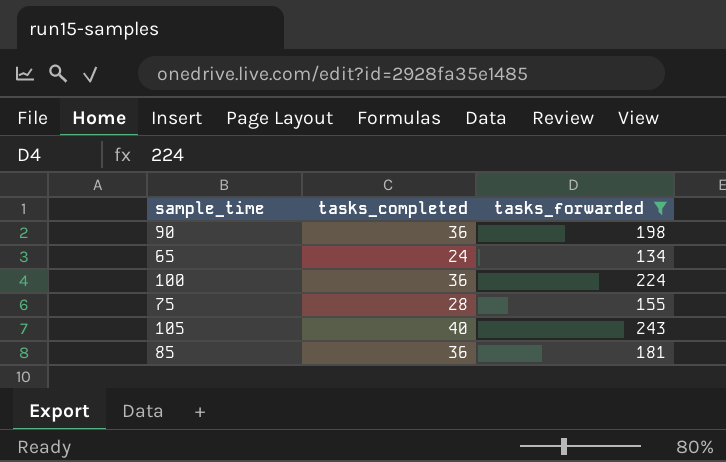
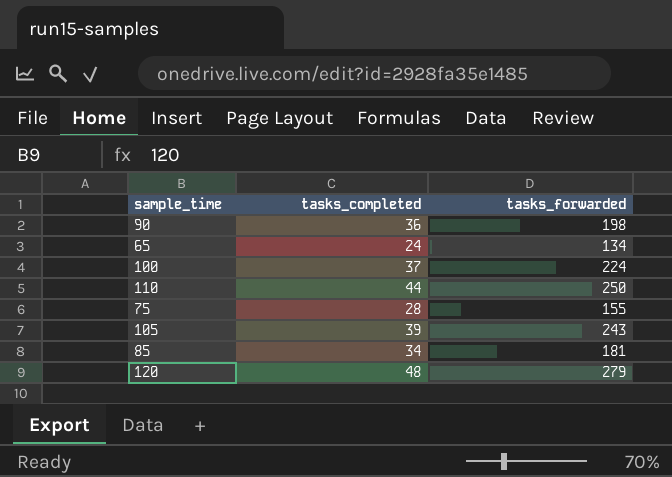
filter: tasks_forwarded <= 243 -> none
100 | tasks_completed: 36 -> 37
105 | tasks_completed: 40 -> 39
85 | tasks_completed: 36 -> 34

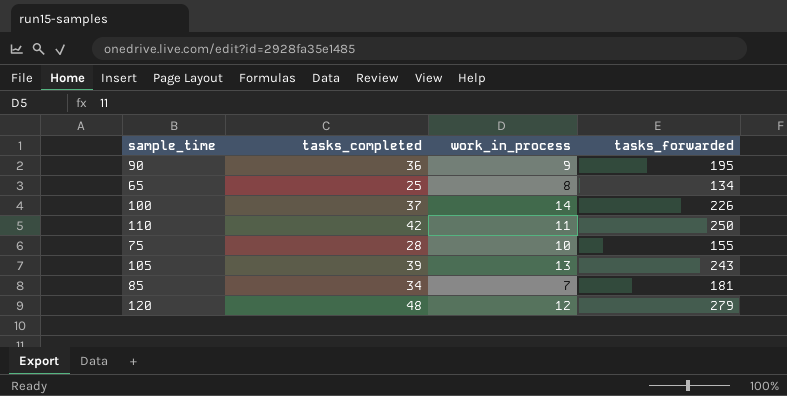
column work_in_process | position: none -> 3
90 | tasks_forwarded: 198 -> 195
65 | tasks_completed: 24 -> 25
100 | tasks_forwarded: 224 -> 226
110 | tasks_completed: 44 -> 42

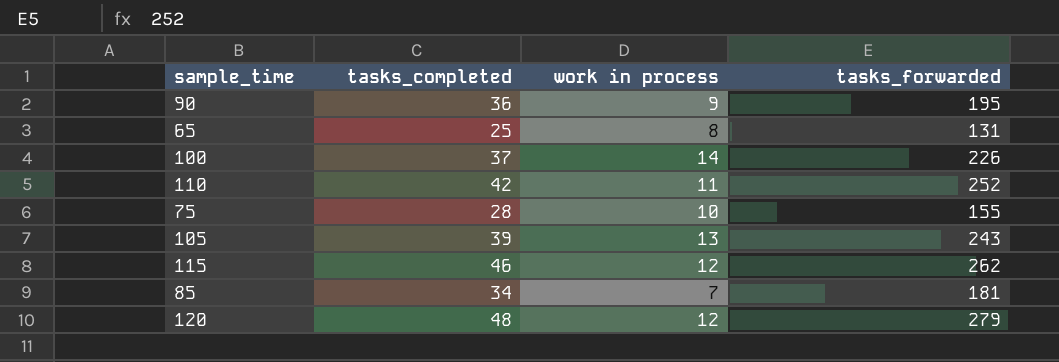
column name: work_in_process -> work in process
65 | tasks_forwarded: 134 -> 131
110 | tasks_forwarded: 250 -> 252
row 115: none -> 46 | 12 | 262

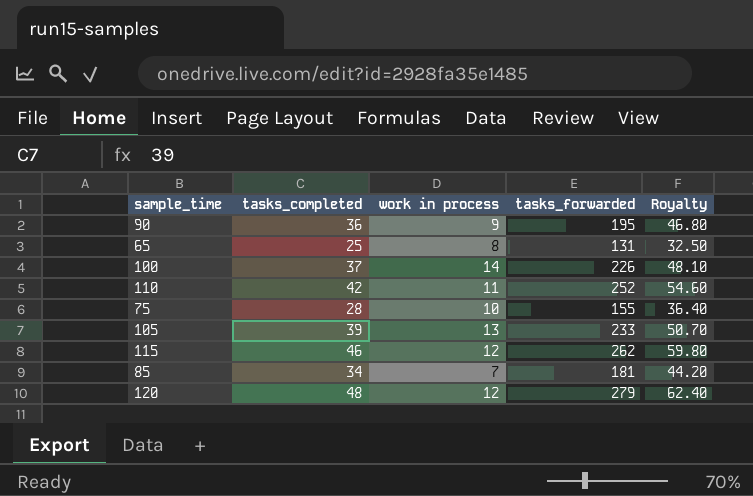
column Royalty | formula: none -> [tasks_completed] * 1.3
105 | tasks_forwarded: 243 -> 233

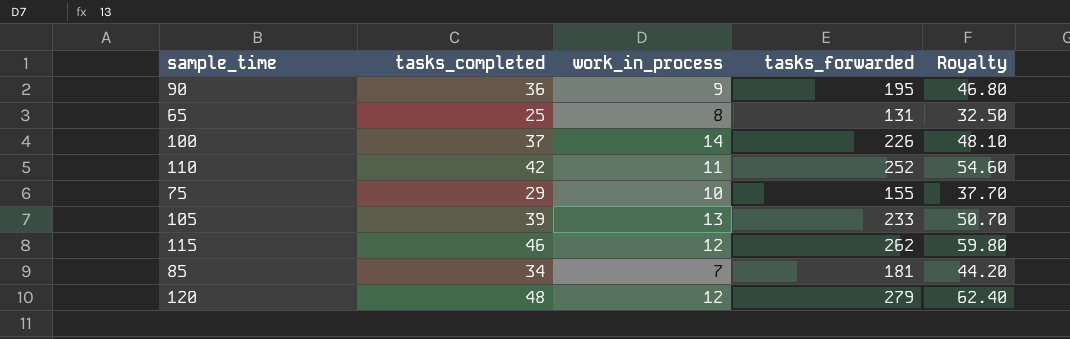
column name: work in process -> work_in_process
75 | tasks_completed: 28 -> 29
75 | Royalty: 36.40 -> 37.70

